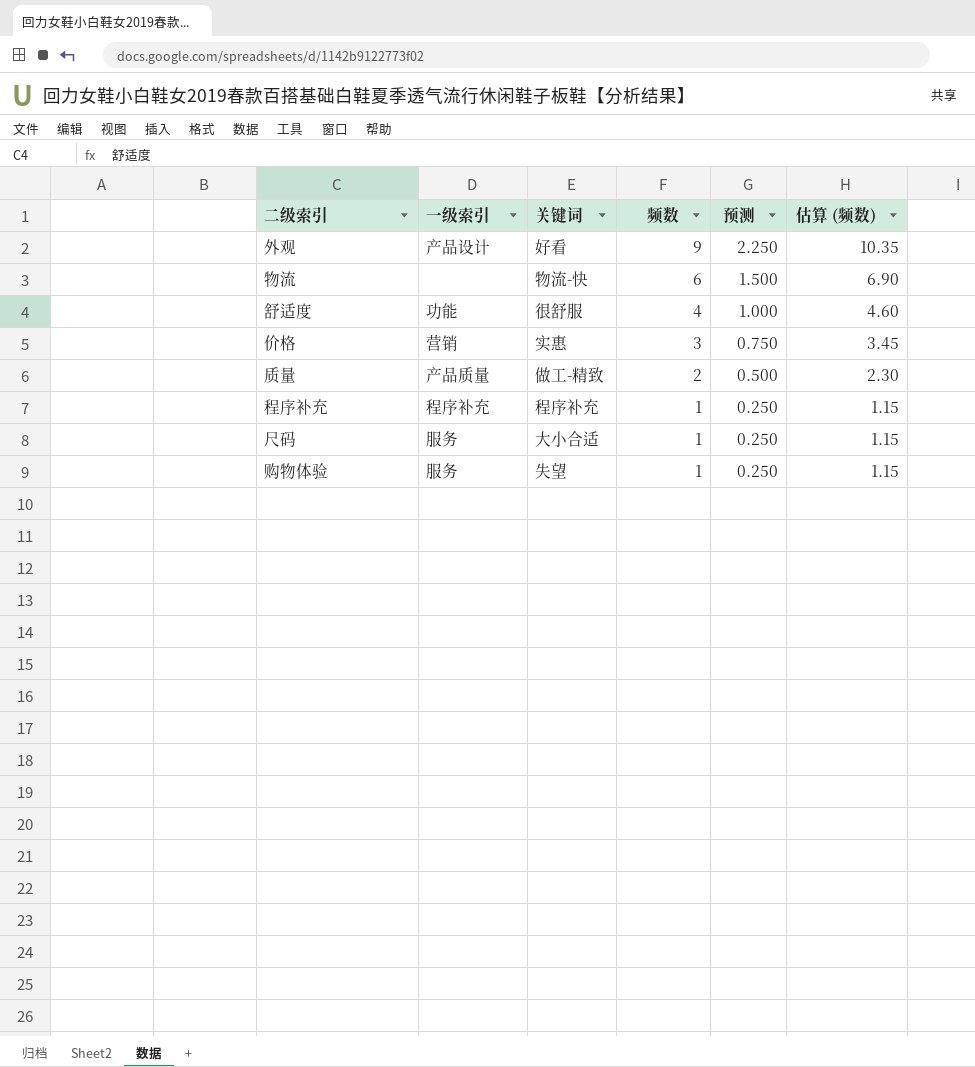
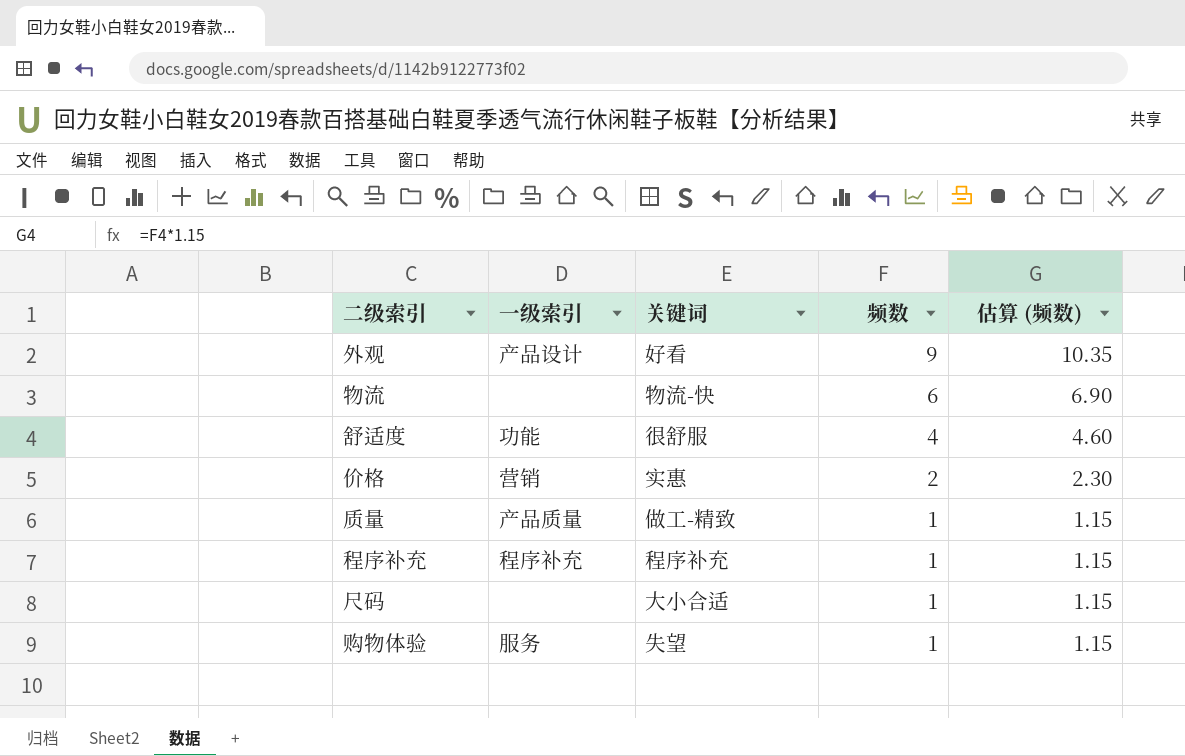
column 预测 | formula: [频数] * 0.25 -> none
价格 | 频数: 3 -> 2
价格 | 估算 (频数): 3.45 -> 2.30
质量 | 频数: 2 -> 1
质量 | 估算 (频数): 2.30 -> 1.15
尺码 | 一级索引: 服务 -> none

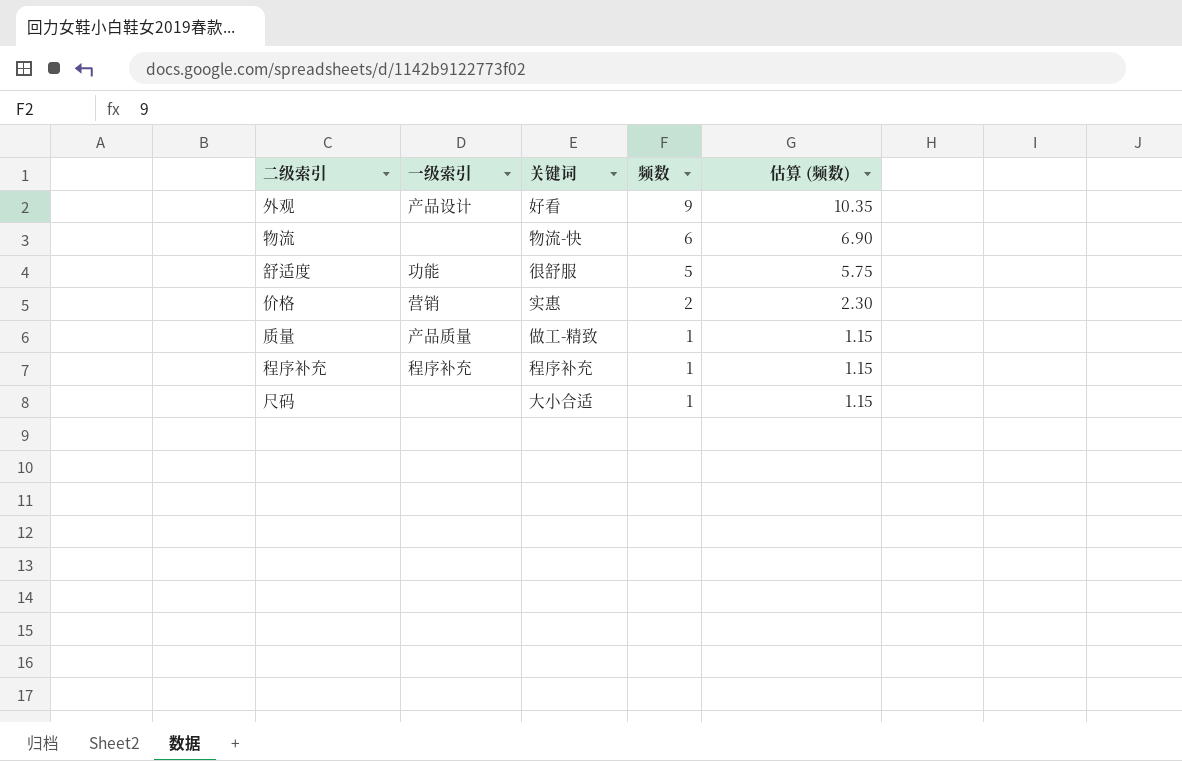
row 购物体验: 服务 | 失望 | 1 | 1.15 -> none
舒适度 | 频数: 4 -> 5
舒适度 | 估算 (频数): 4.60 -> 5.75

